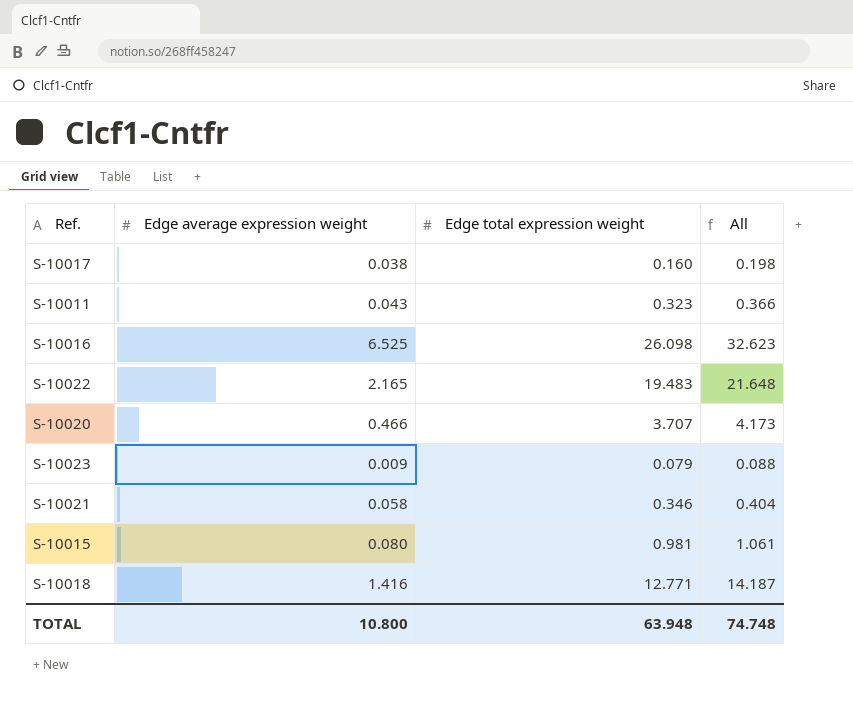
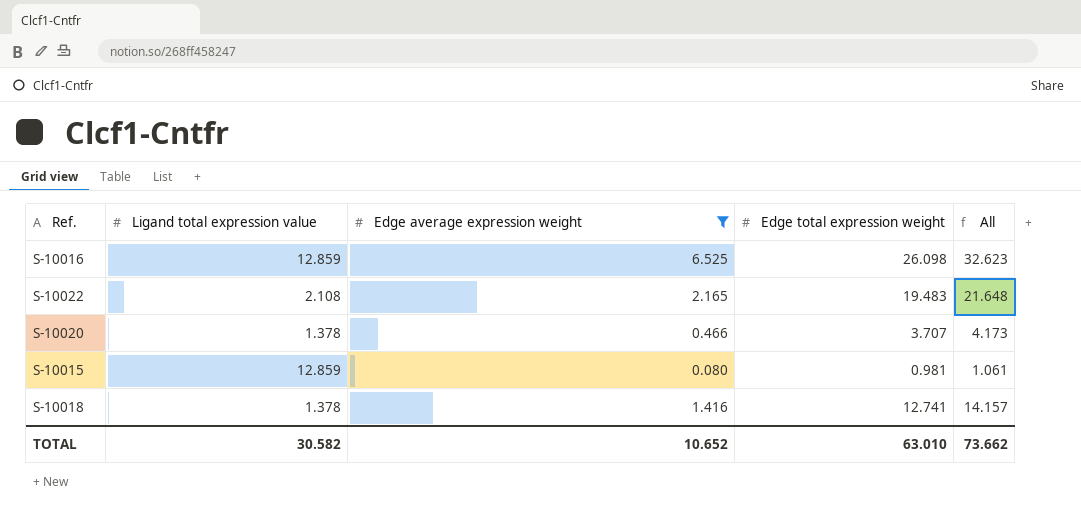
filter: none -> Edge average expression weight >= 0.080
column Ligand total expression value | position: none -> 2
S-10018 | Edge total expression weight: 12.771 -> 12.741
S-10018 | All: 14.187 -> 14.157
TOTAL | Edge average expression weight: 10.800 -> 10.652
TOTAL | Edge total expression weight: 63.948 -> 63.010
TOTAL | All: 74.748 -> 73.662

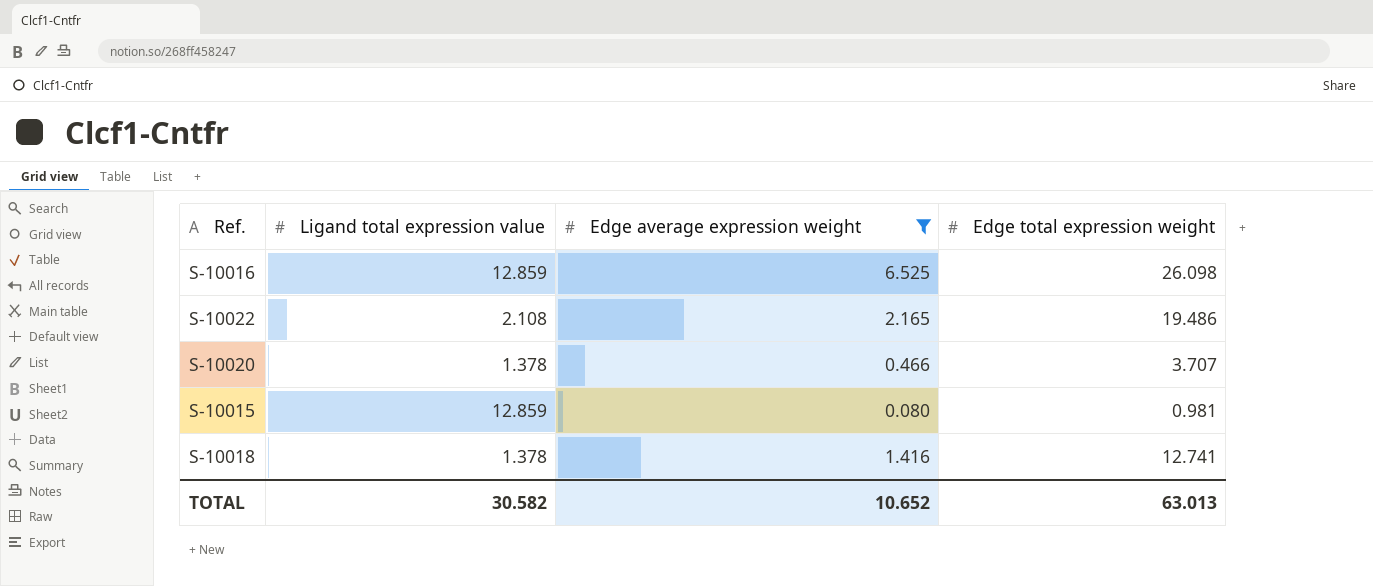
column All | formula: [Edge average expression weight] + [Edge total expression weight] -> none
S-10022 | Edge total expression weight: 19.483 -> 19.486
TOTAL | Edge total expression weight: 63.010 -> 63.013

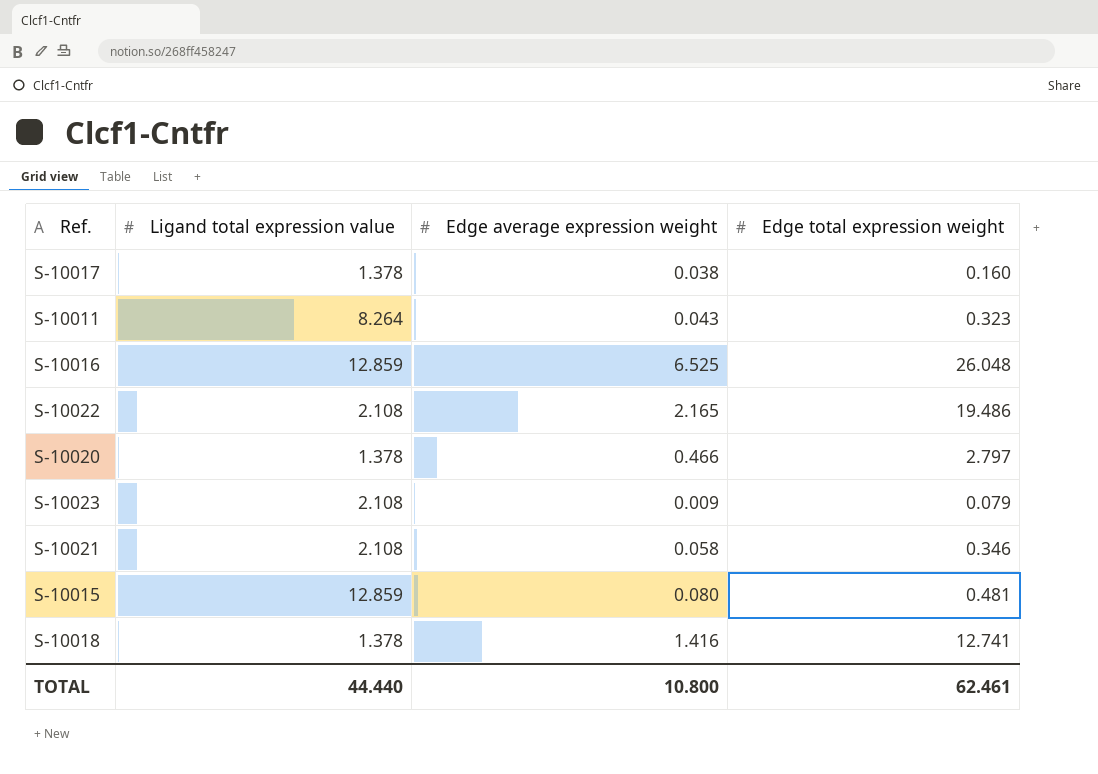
filter: Edge average expression weight >= 0.080 -> none
S-10016 | Edge total expression weight: 26.098 -> 26.048
S-10020 | Edge total expression weight: 3.707 -> 2.797
S-10015 | Edge total expression weight: 0.981 -> 0.481
TOTAL | Ligand total expression value: 30.582 -> 44.440
TOTAL | Edge average expression weight: 10.652 -> 10.800
TOTAL | Edge total expression weight: 63.013 -> 62.461

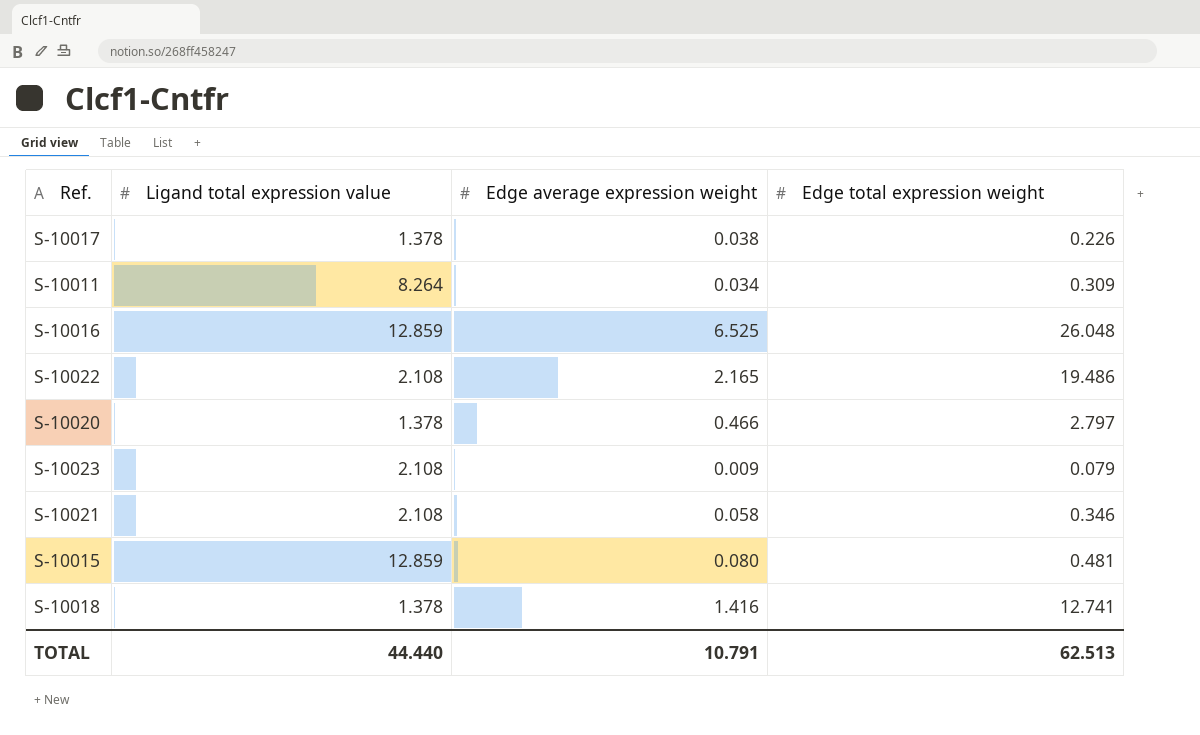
S-10017 | Edge total expression weight: 0.160 -> 0.226
S-10011 | Edge average expression weight: 0.043 -> 0.034
S-10011 | Edge total expression weight: 0.323 -> 0.309
TOTAL | Edge average expression weight: 10.800 -> 10.791
TOTAL | Edge total expression weight: 62.461 -> 62.513

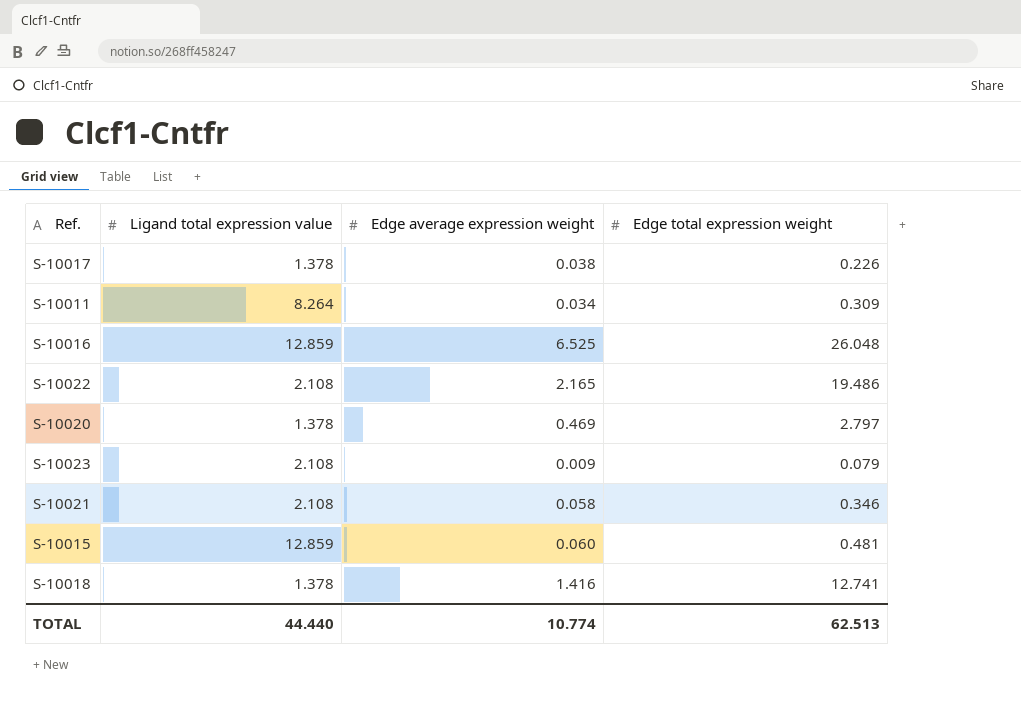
S-10020 | Edge average expression weight: 0.466 -> 0.469
S-10015 | Edge average expression weight: 0.080 -> 0.060
TOTAL | Edge average expression weight: 10.791 -> 10.774

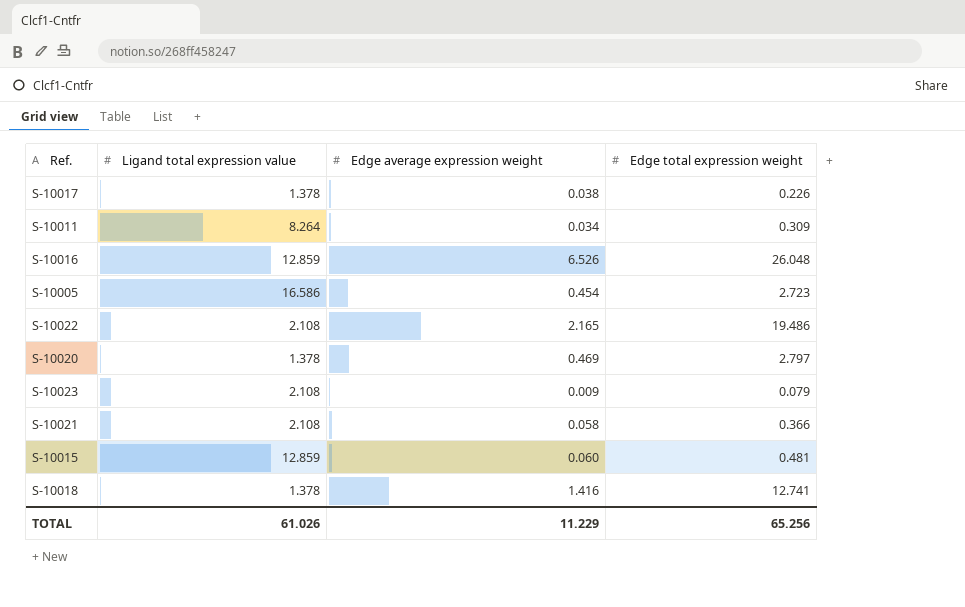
S-10016 | Edge average expression weight: 6.525 -> 6.526
row S-10005: none -> 16.586 | 0.454 | 2.723
S-10021 | Edge total expression weight: 0.346 -> 0.366
TOTAL | Ligand total expression value: 44.440 -> 61.026
TOTAL | Edge average expression weight: 10.774 -> 11.229
TOTAL | Edge total expression weight: 62.513 -> 65.256

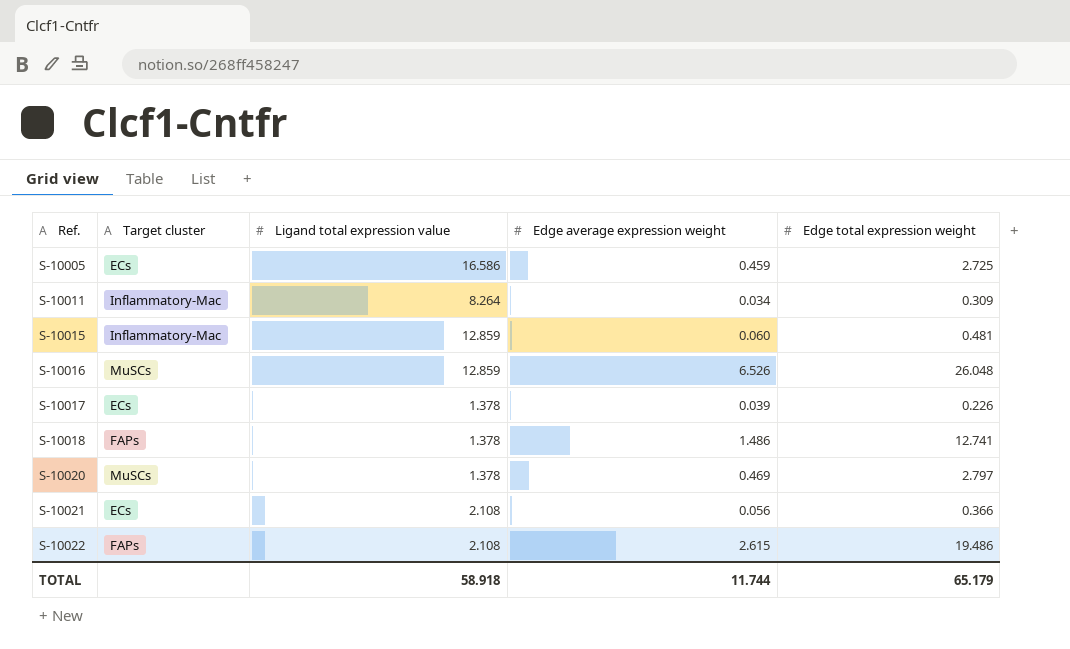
row order: none -> Ref. ascending
column Target cluster | position: none -> 2
row S-10023: 2.108 | 0.009 | 0.079 -> none
S-10005 | Edge average expression weight: 0.454 -> 0.459
S-10005 | Edge total expression weight: 2.723 -> 2.725
S-10017 | Edge average expression weight: 0.038 -> 0.039
S-10018 | Edge average expression weight: 1.416 -> 1.486
S-10021 | Edge average expression weight: 0.058 -> 0.056
S-10022 | Edge average expression weight: 2.165 -> 2.615
TOTAL | Ligand total expression value: 61.026 -> 58.918
TOTAL | Edge average expression weight: 11.229 -> 11.744
TOTAL | Edge total expression weight: 65.256 -> 65.179

